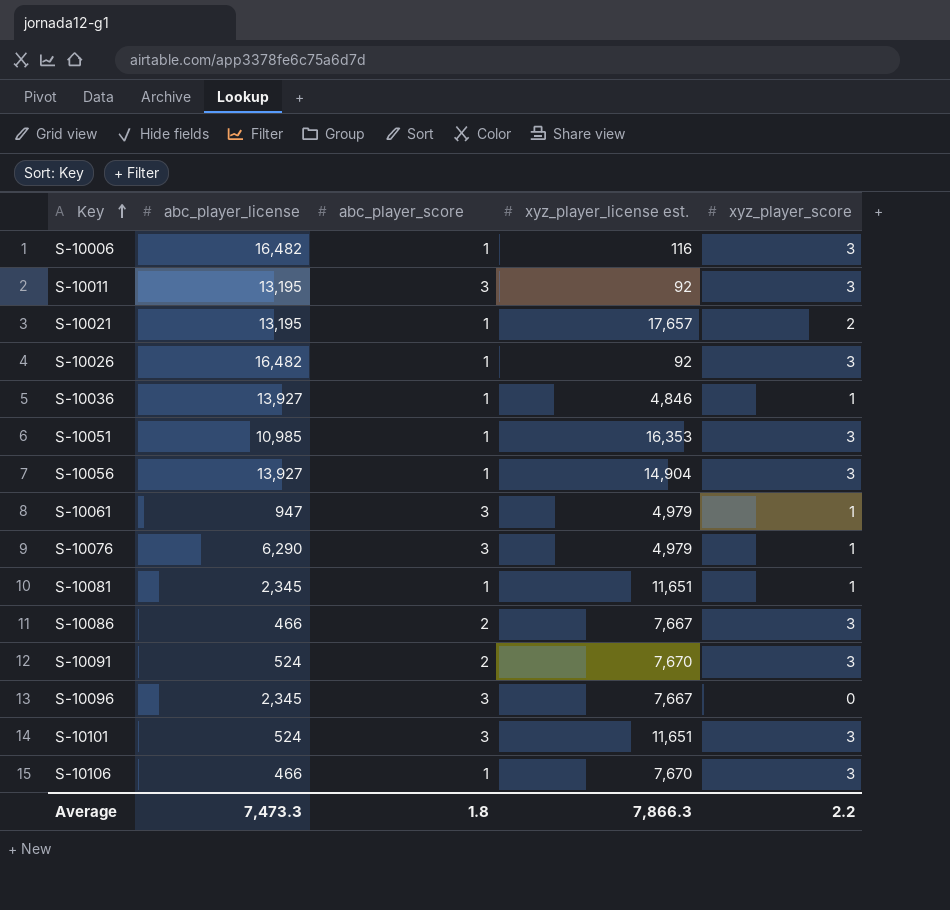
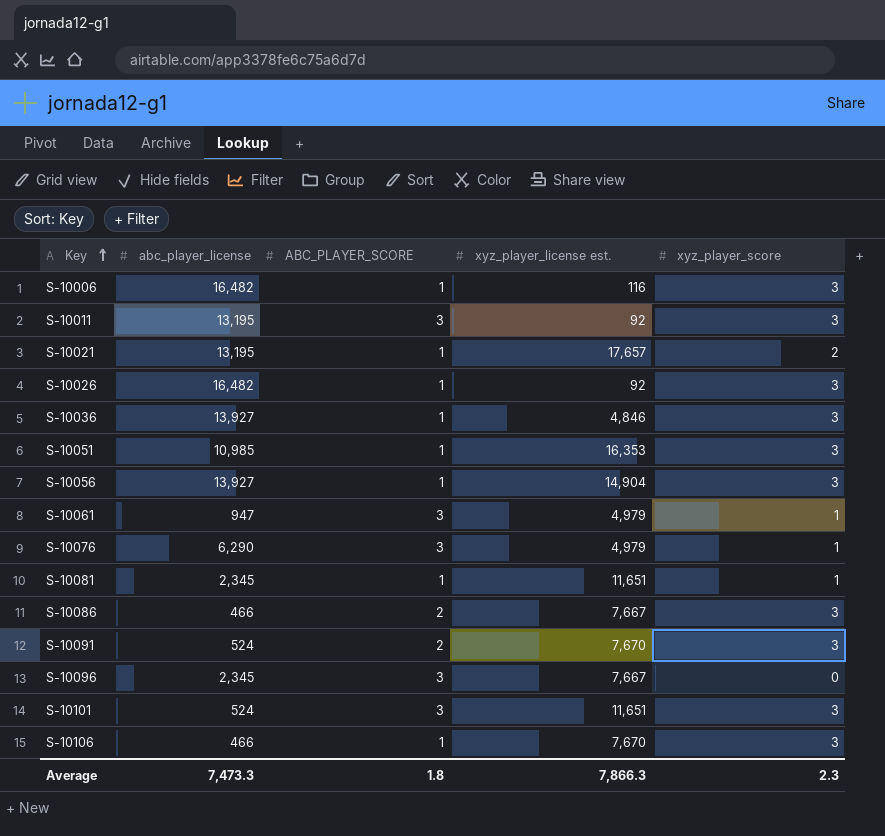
column name: abc_player_score -> ABC_PLAYER_SCORE
S-10036 | xyz_player_score: 1 -> 3
Average | xyz_player_score: 2.2 -> 2.3

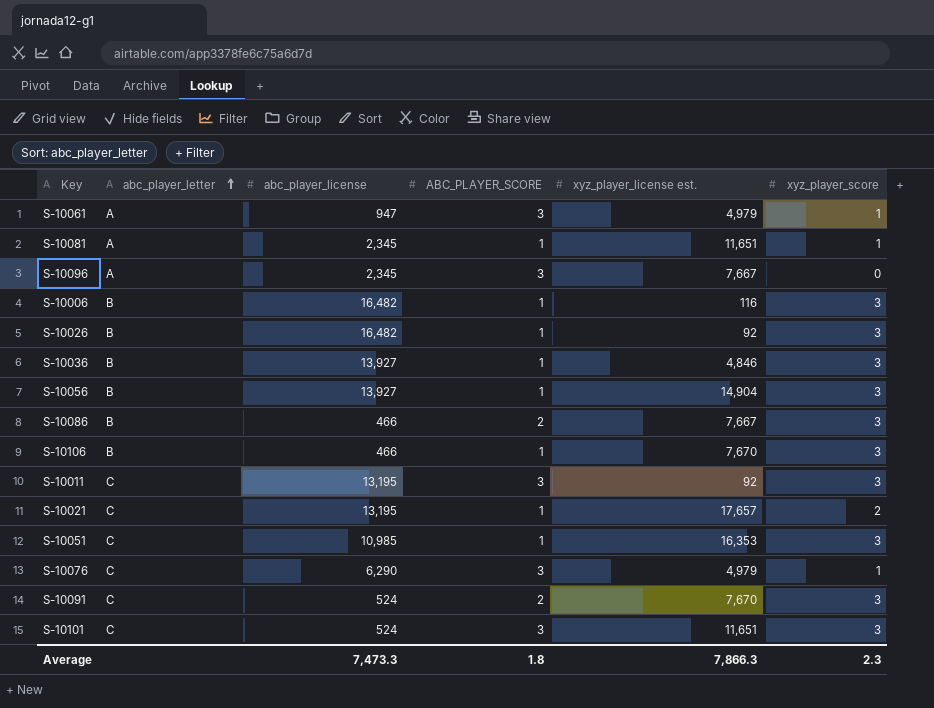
row order: Key ascending -> abc_player_letter ascending
column abc_player_letter | position: none -> 2

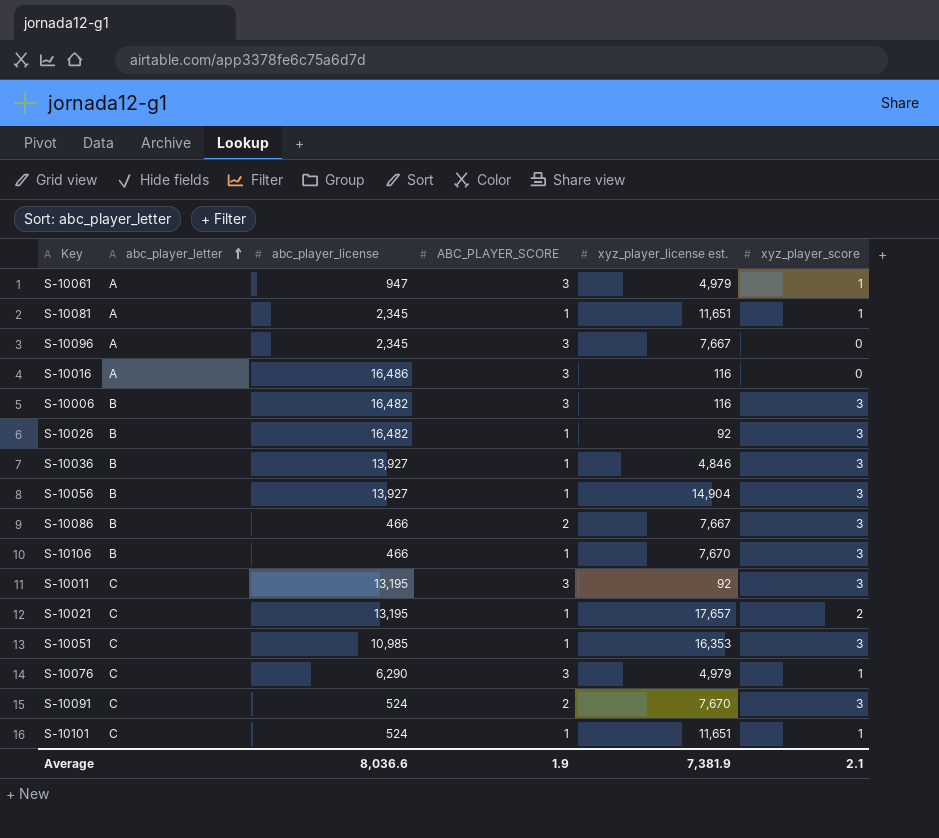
row S-10016: none -> A | 16,486 | 3 | 116 | 0
S-10006 | ABC_PLAYER_SCORE: 1 -> 3
S-10101 | ABC_PLAYER_SCORE: 3 -> 1
S-10101 | xyz_player_score: 3 -> 1
Average | abc_player_license: 7,473.3 -> 8,036.6
Average | ABC_PLAYER_SCORE: 1.8 -> 1.9
Average | xyz_player_license est.: 7,866.3 -> 7,381.9
Average | xyz_player_score: 2.3 -> 2.1

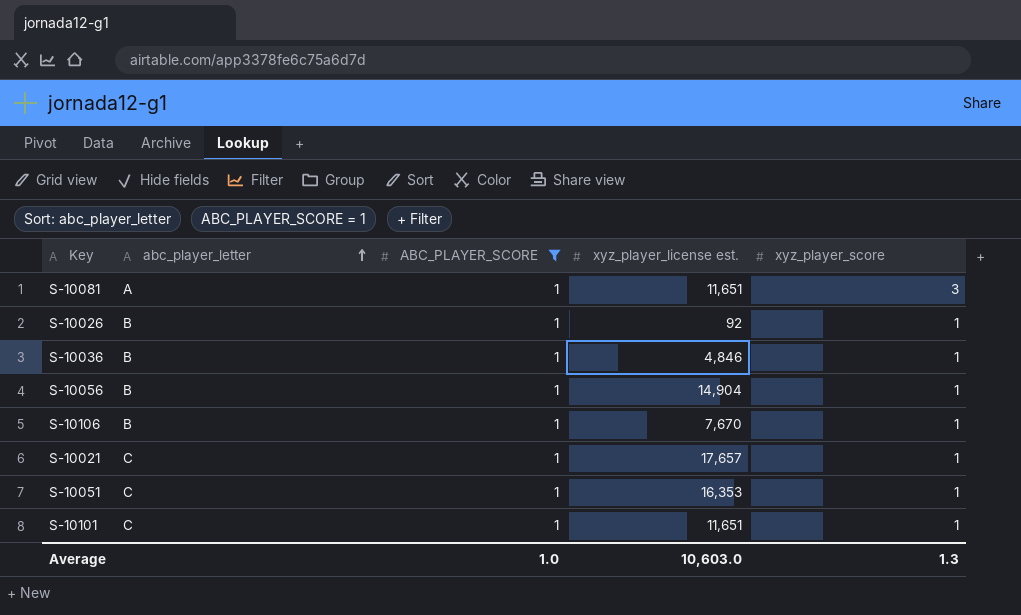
filter: none -> ABC_PLAYER_SCORE = 1
column abc_player_license | position: 3 -> none
S-10081 | xyz_player_score: 1 -> 3
S-10026 | xyz_player_score: 3 -> 1
S-10036 | xyz_player_score: 3 -> 1
S-10056 | xyz_player_score: 3 -> 1
S-10106 | xyz_player_score: 3 -> 1
S-10021 | xyz_player_score: 2 -> 1
S-10051 | xyz_player_score: 3 -> 1
Average | ABC_PLAYER_SCORE: 1.9 -> 1.0
Average | xyz_player_license est.: 7,381.9 -> 10,603.0
Average | xyz_player_score: 2.1 -> 1.3

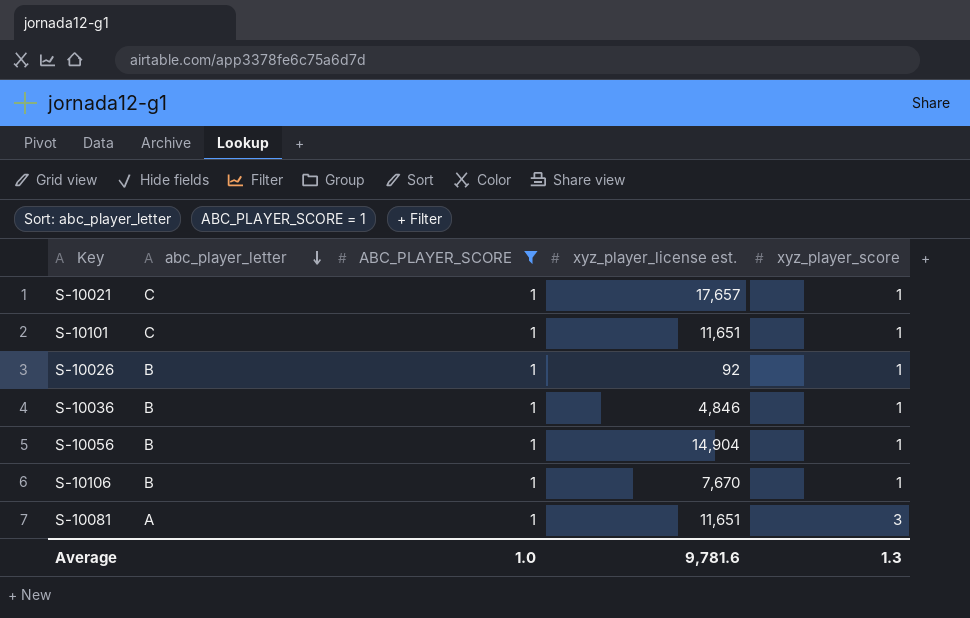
row order: abc_player_letter ascending -> abc_player_letter descending
row S-10051: C | 1 | 16,353 | 1 -> none
Average | xyz_player_license est.: 10,603.0 -> 9,781.6

